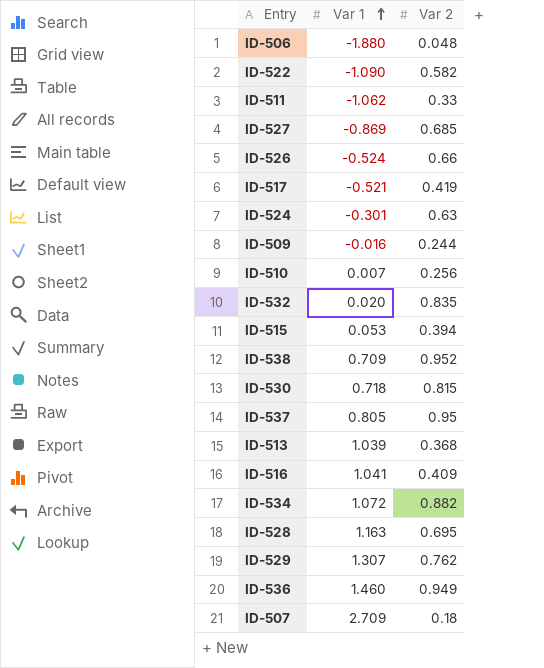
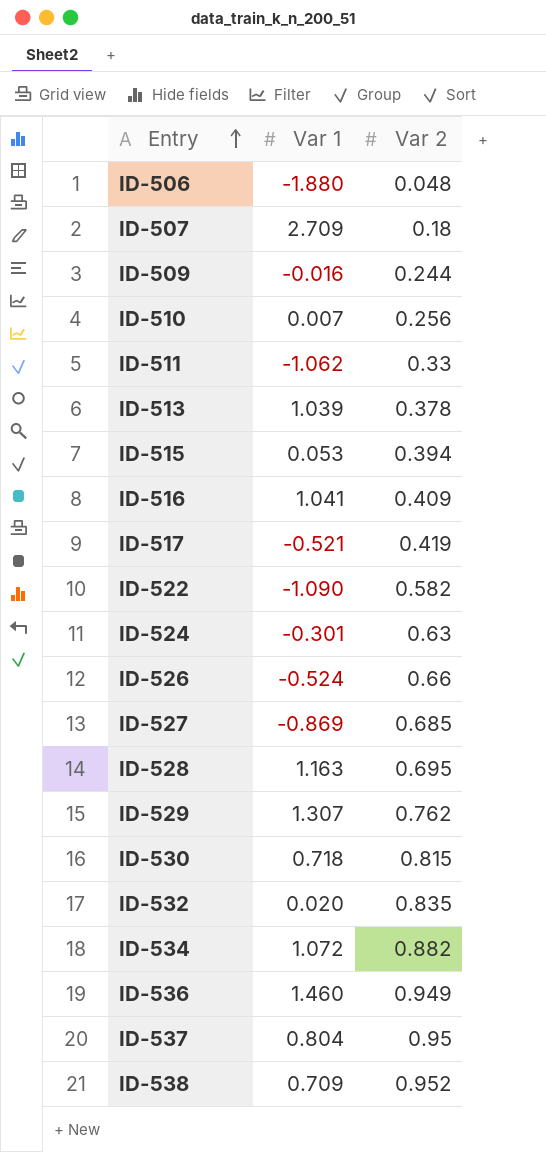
row order: Var 1 ascending -> Entry ascending
ID-513 | Var 2: 0.368 -> 0.378
ID-537 | Var 1: 0.805 -> 0.804

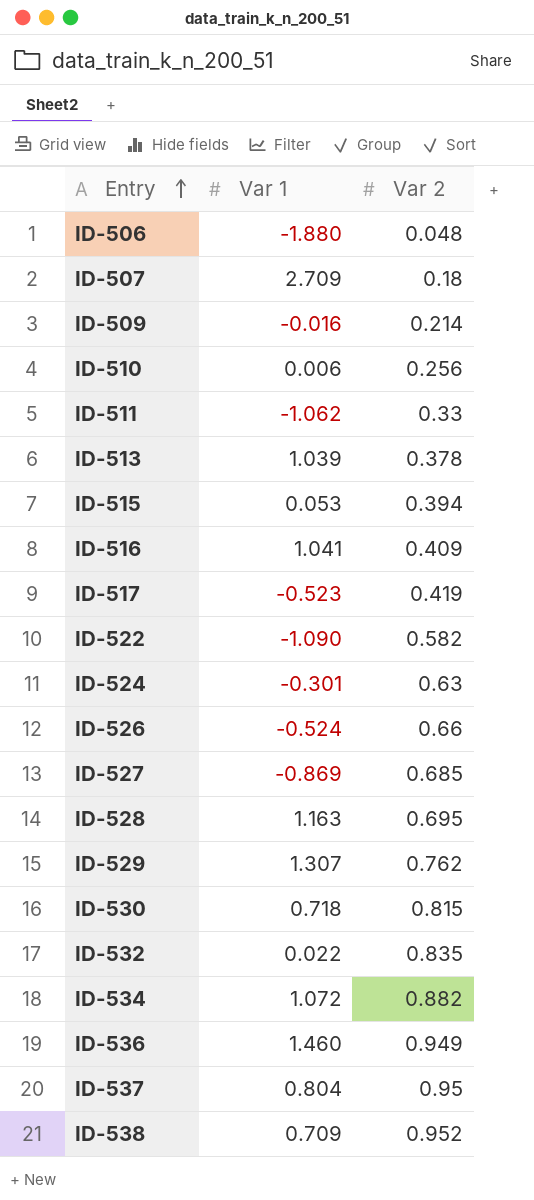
ID-509 | Var 2: 0.244 -> 0.214
ID-510 | Var 1: 0.007 -> 0.006
ID-517 | Var 1: -0.521 -> -0.523
ID-532 | Var 1: 0.020 -> 0.022

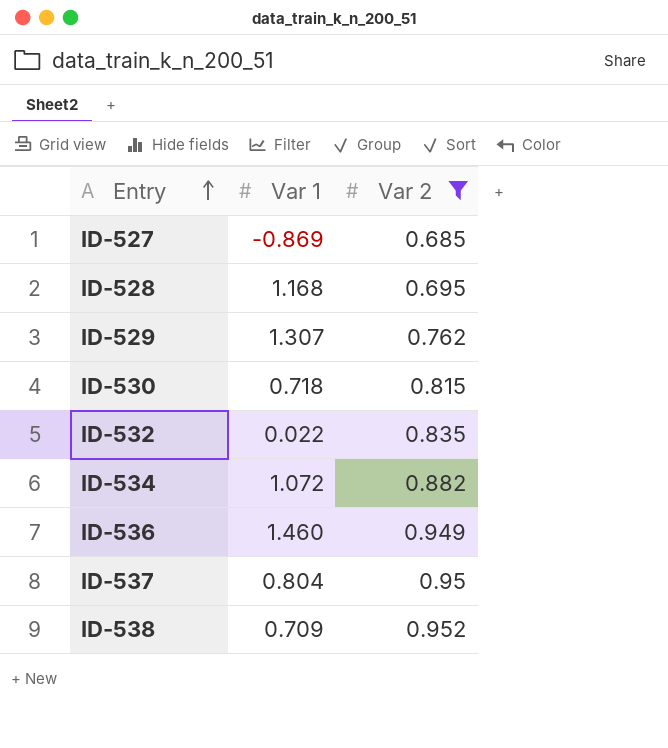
filter: none -> Var 2 >= 0.685
ID-528 | Var 1: 1.163 -> 1.168

